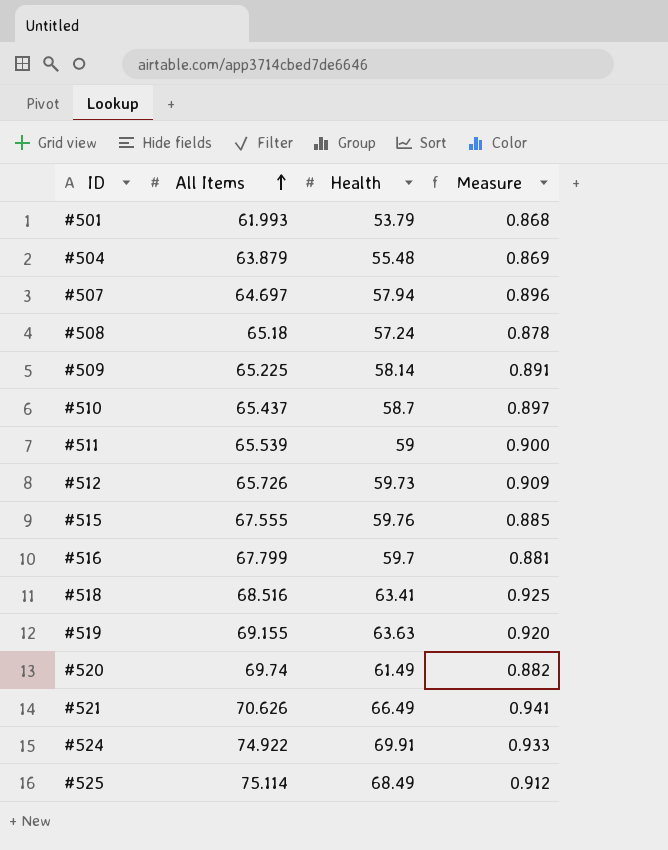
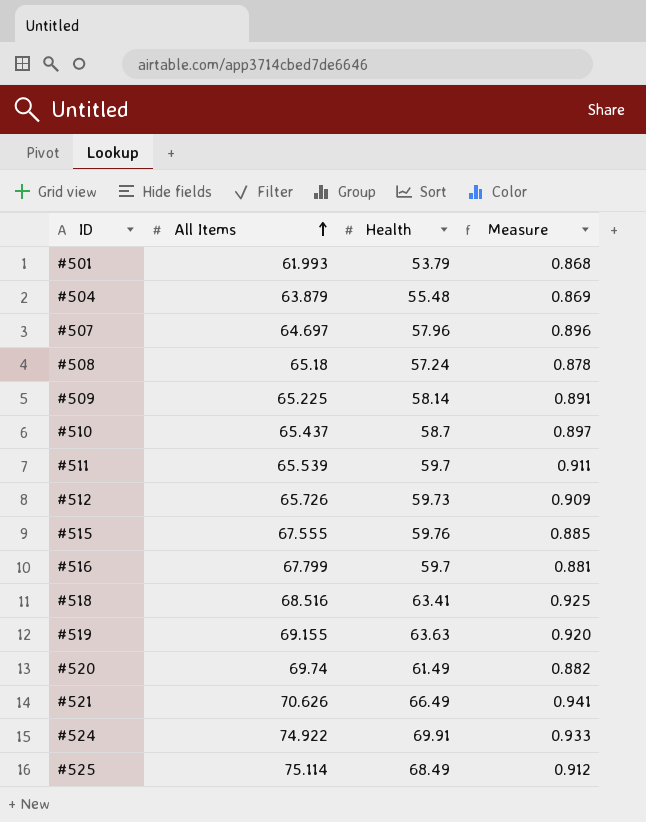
#507 | Health: 57.94 -> 57.96
#511 | Health: 59 -> 59.7
#511 | Measure: 0.900 -> 0.911

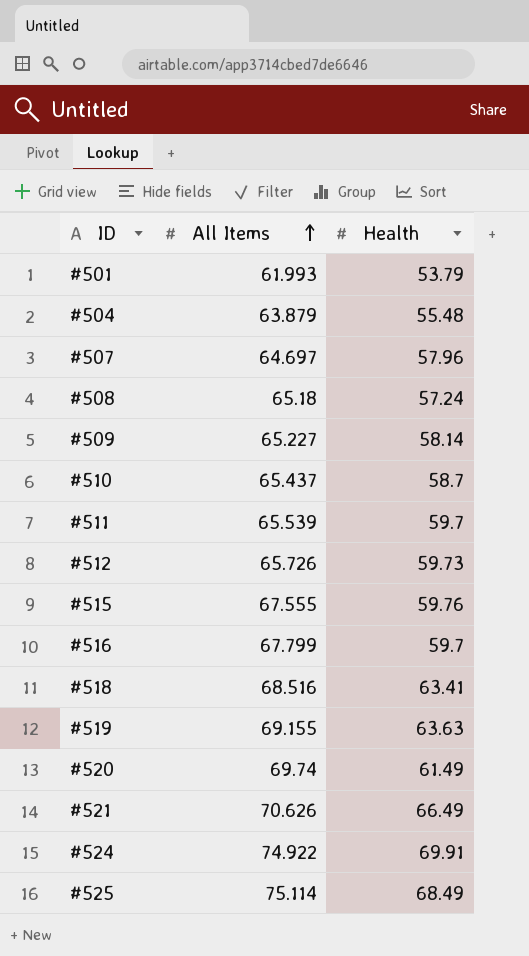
column Measure | formula: [Health] / [All Items] -> none
#509 | All Items: 65.225 -> 65.227

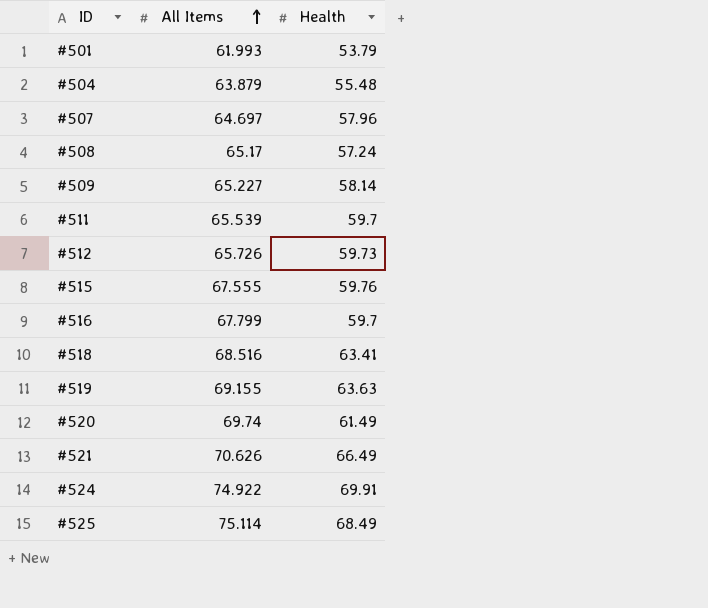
row #510: 65.437 | 58.7 -> none
#508 | All Items: 65.18 -> 65.17

